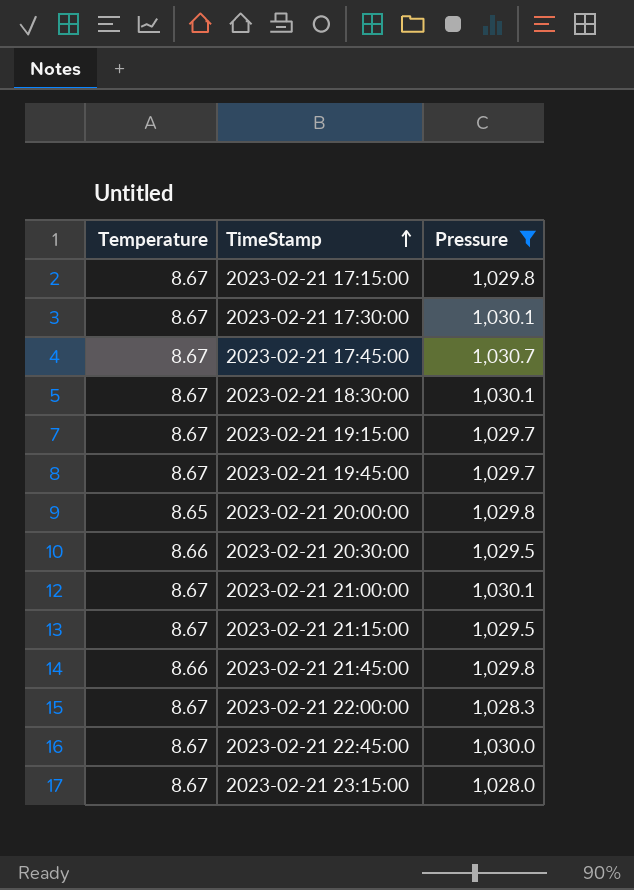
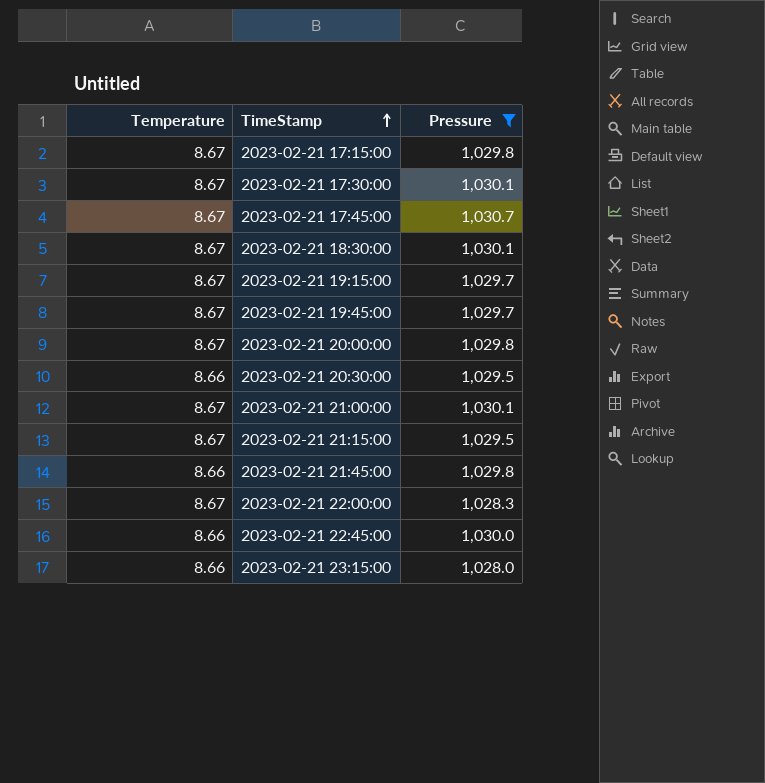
2023-02-21 20:00:00 | Temperature: 8.65 -> 8.67
2023-02-21 22:45:00 | Temperature: 8.67 -> 8.66
2023-02-21 23:15:00 | Temperature: 8.67 -> 8.66

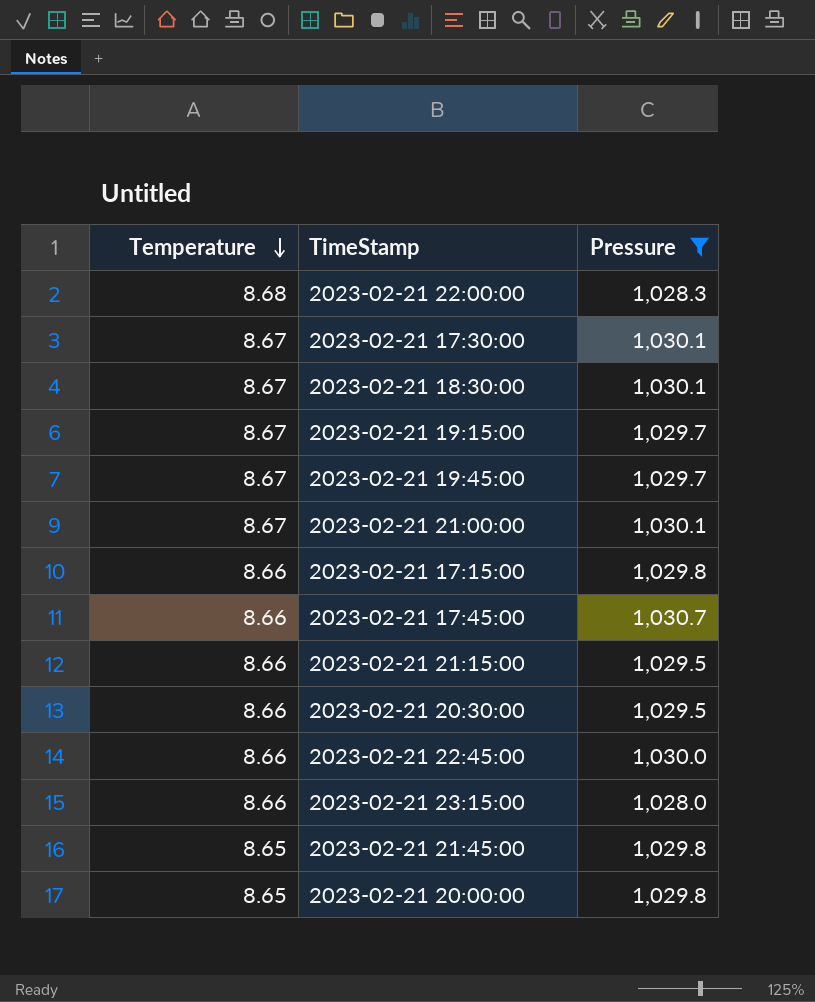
row order: TimeStamp ascending -> Temperature descending
2023-02-21 22:00:00 | Temperature: 8.67 -> 8.68
2023-02-21 17:15:00 | Temperature: 8.67 -> 8.66
2023-02-21 17:45:00 | Temperature: 8.67 -> 8.66
2023-02-21 21:15:00 | Temperature: 8.67 -> 8.66
2023-02-21 21:45:00 | Temperature: 8.66 -> 8.65
2023-02-21 20:00:00 | Temperature: 8.67 -> 8.65

